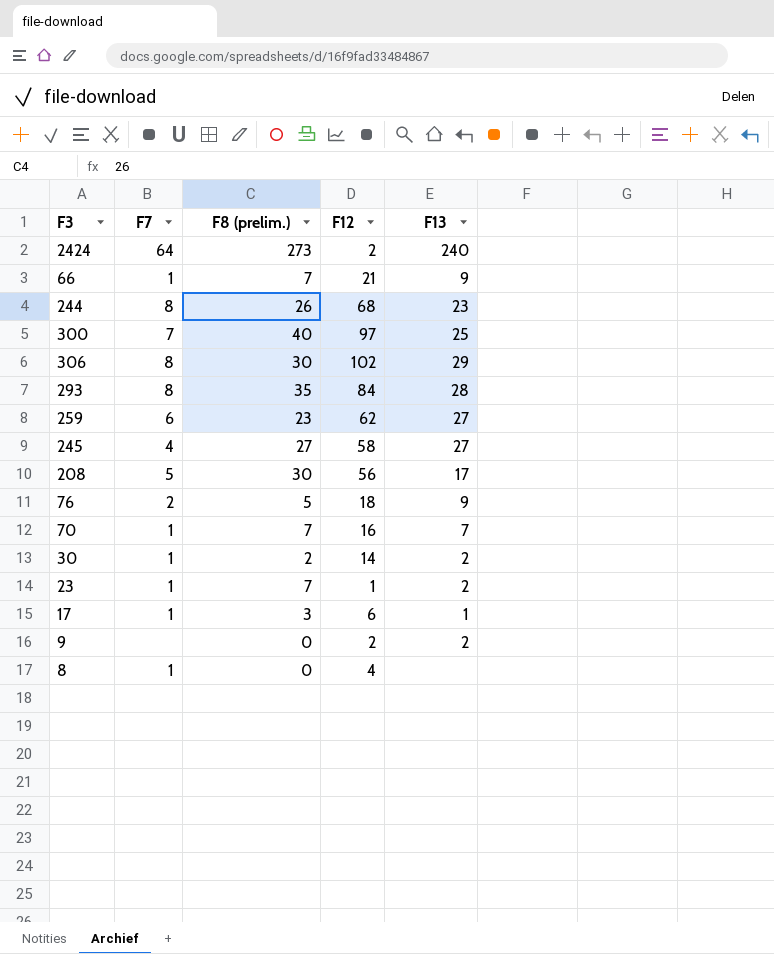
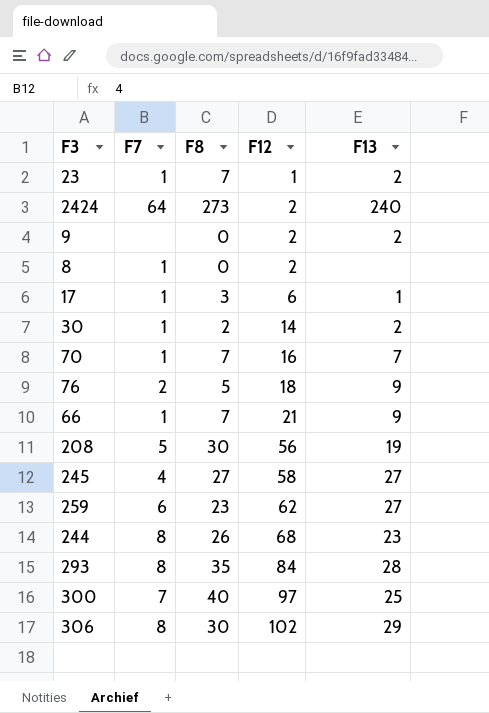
row order: none -> F12 ascending
column name: F8 (prelim.) -> F8
8 | F12: 4 -> 2
208 | F13: 17 -> 19

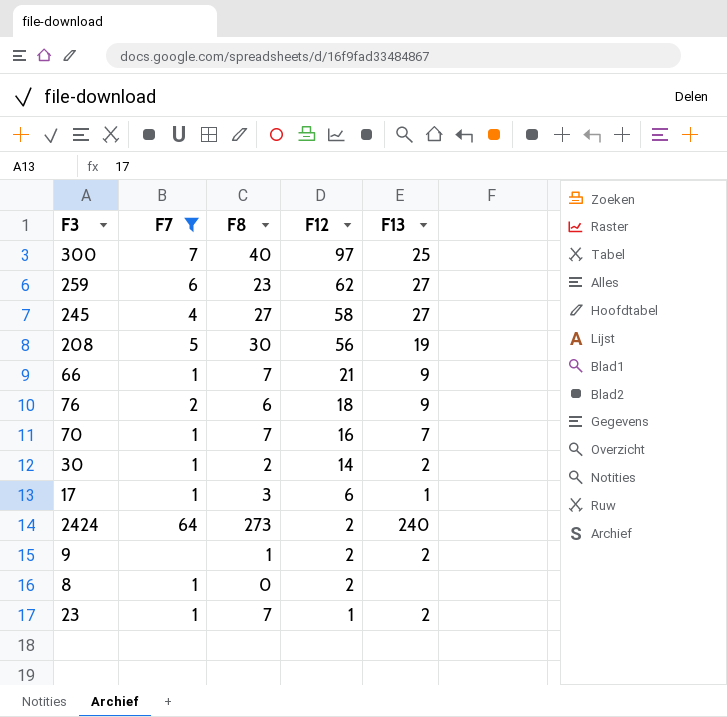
filter: none -> F7 != 8
row order: F12 ascending -> F12 descending
76 | F8: 5 -> 6
9 | F8: 0 -> 1

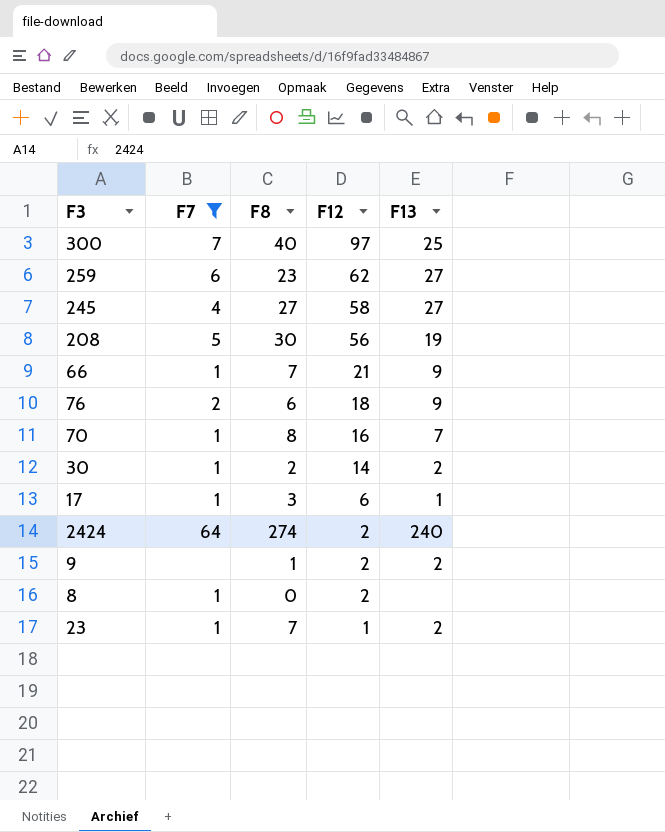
70 | F8: 7 -> 8
2424 | F8: 273 -> 274

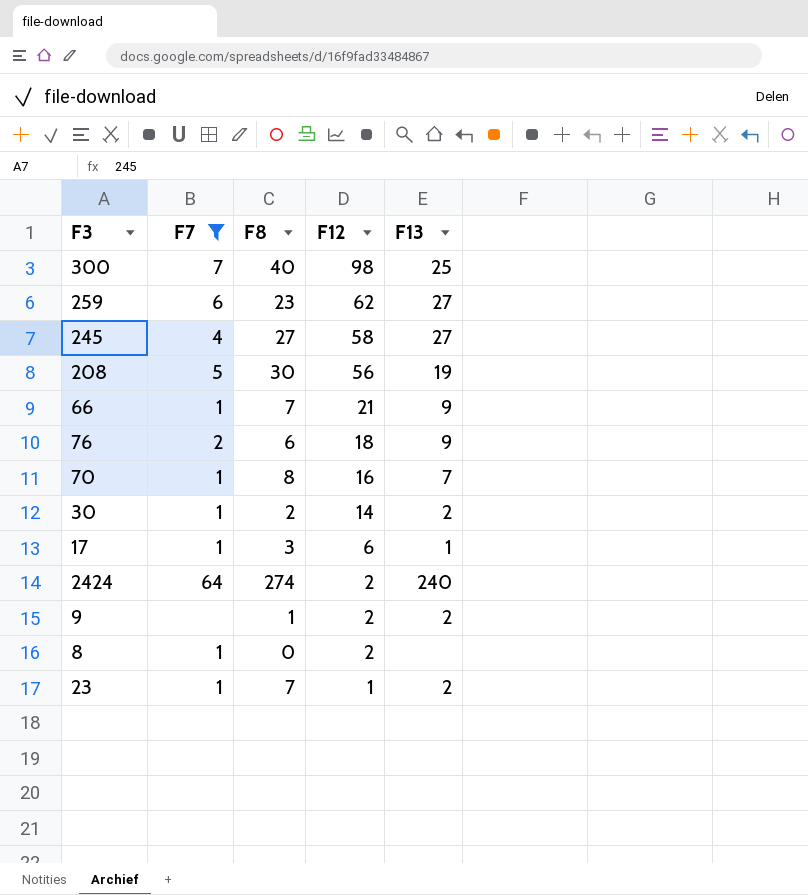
300 | F12: 97 -> 98

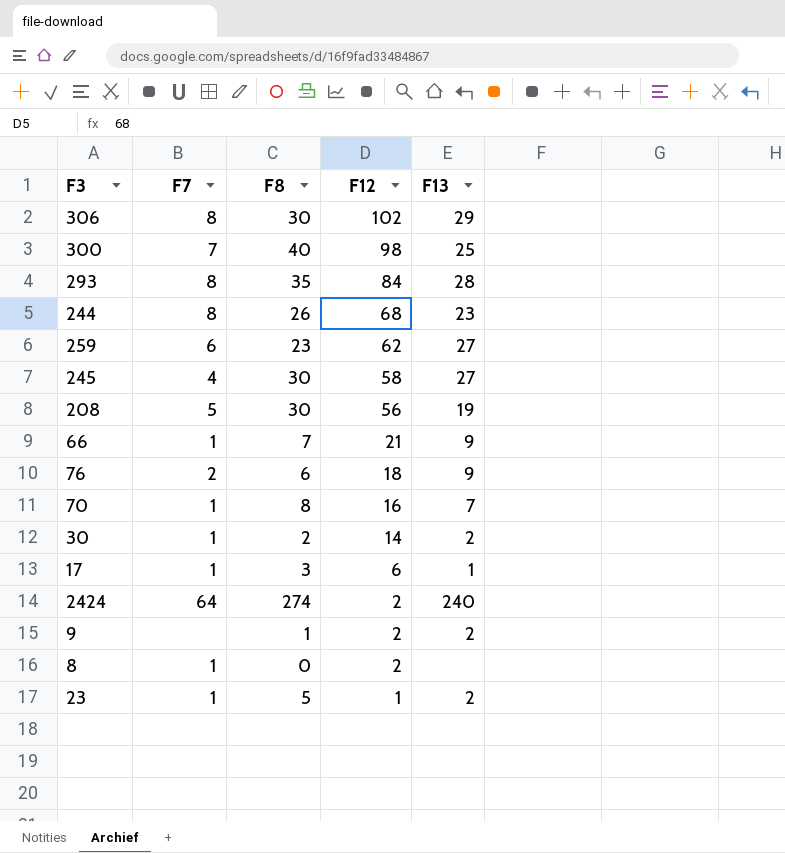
filter: F7 != 8 -> none
245 | F8: 27 -> 30
23 | F8: 7 -> 5

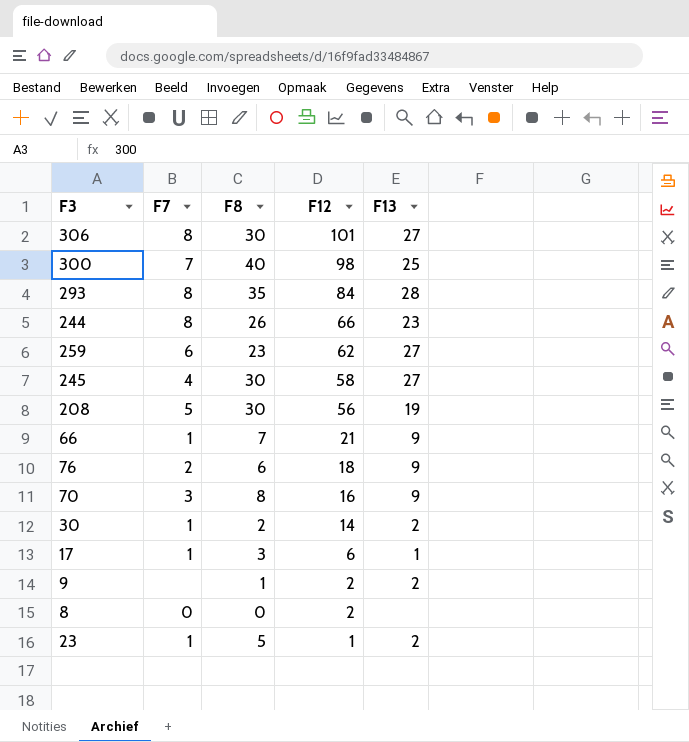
row 2424: 64 | 274 | 2 | 240 -> none
306 | F12: 102 -> 101
306 | F13: 29 -> 27
244 | F12: 68 -> 66
70 | F7: 1 -> 3
70 | F13: 7 -> 9
8 | F7: 1 -> 0

